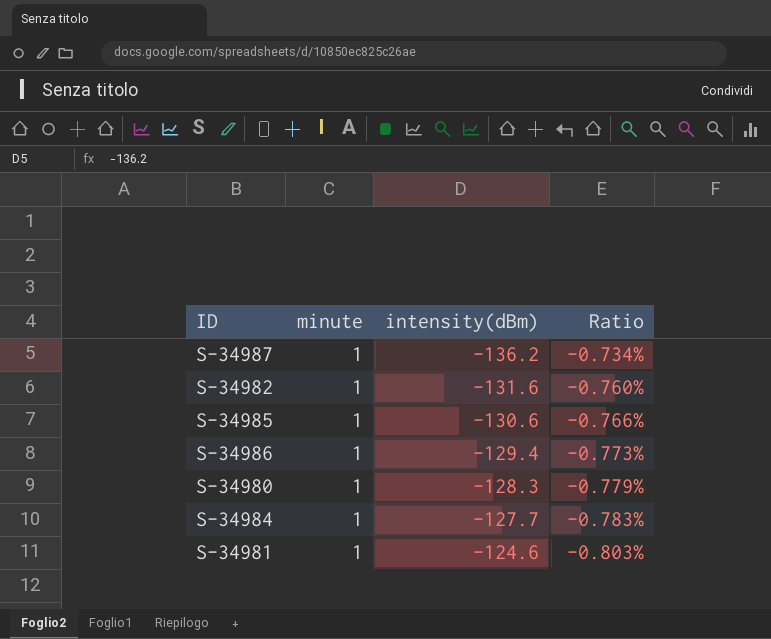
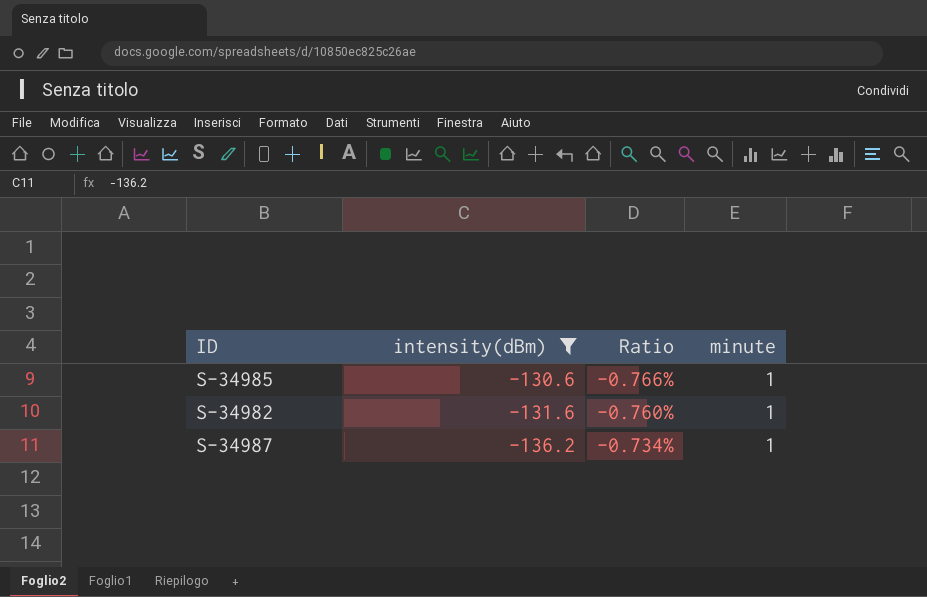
filter: none -> intensity(dBm) <= -130.6
row order: intensity(dBm) ascending -> intensity(dBm) descending
column minute | position: 2 -> 4

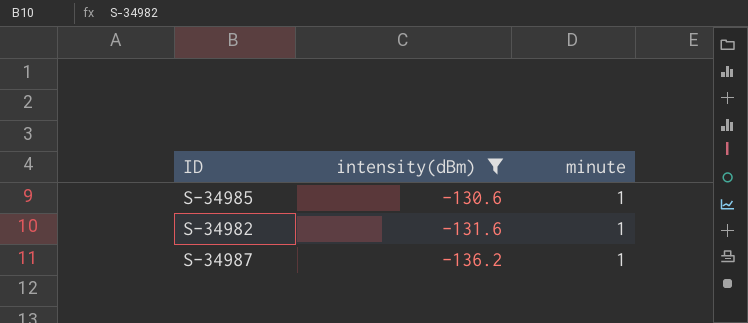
column Ratio | formula: [minute] / [intensity(dBm)] -> none

